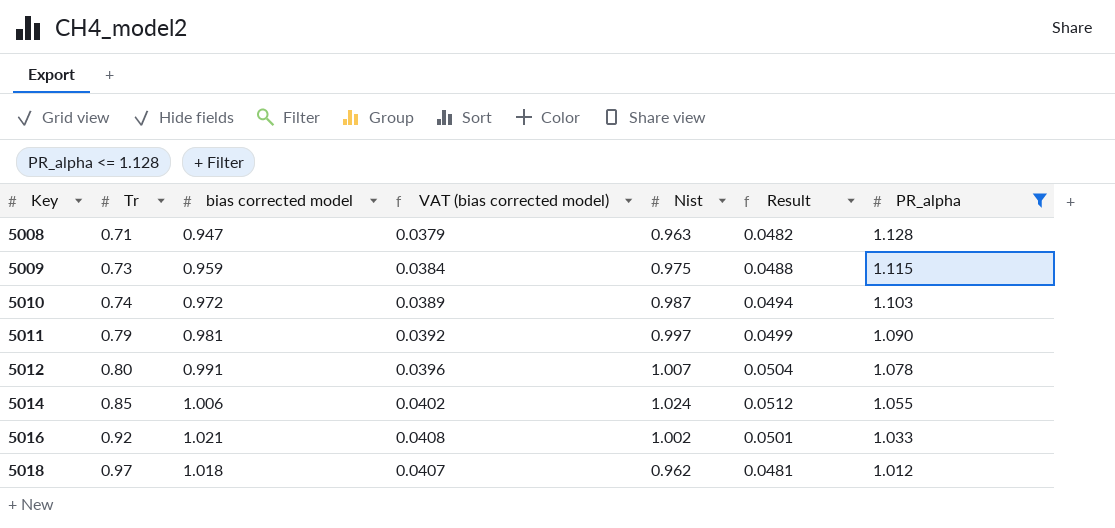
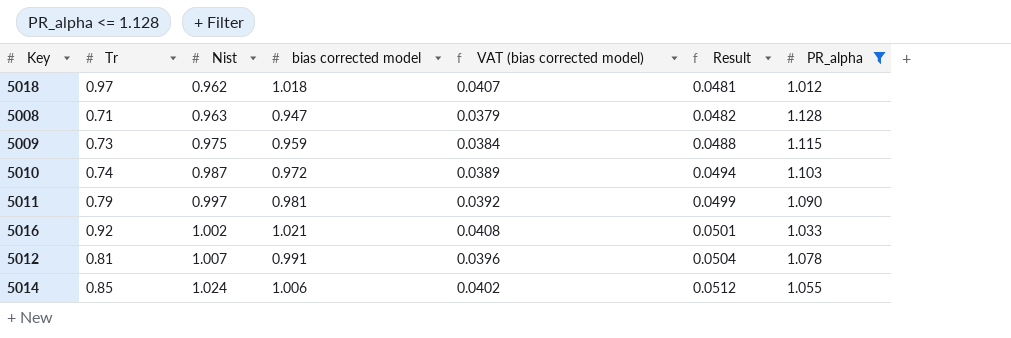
row order: Key ascending -> Nist ascending
column Nist | position: 5 -> 3
5012 | Tr: 0.80 -> 0.81

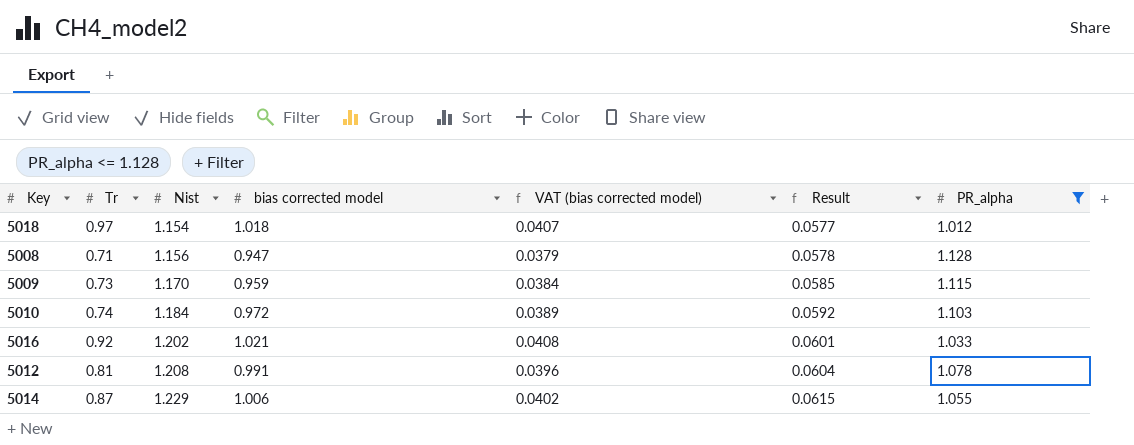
row 5011: 0.79 | 0.997 | 0.981 | 0.0392 | 0.0499 | 1.090 -> none
5018 | Nist: 0.962 -> 1.154
5018 | Result: 0.0481 -> 0.0577
5008 | Nist: 0.963 -> 1.156
5008 | Result: 0.0482 -> 0.0578
5009 | Nist: 0.975 -> 1.170
5009 | Result: 0.0488 -> 0.0585
5010 | Nist: 0.987 -> 1.184
5010 | Result: 0.0494 -> 0.0592
5016 | Nist: 1.002 -> 1.202
5016 | Result: 0.0501 -> 0.0601
5012 | Nist: 1.007 -> 1.208
5012 | Result: 0.0504 -> 0.0604
5014 | Tr: 0.85 -> 0.87
5014 | Nist: 1.024 -> 1.229
5014 | Result: 0.0512 -> 0.0615

